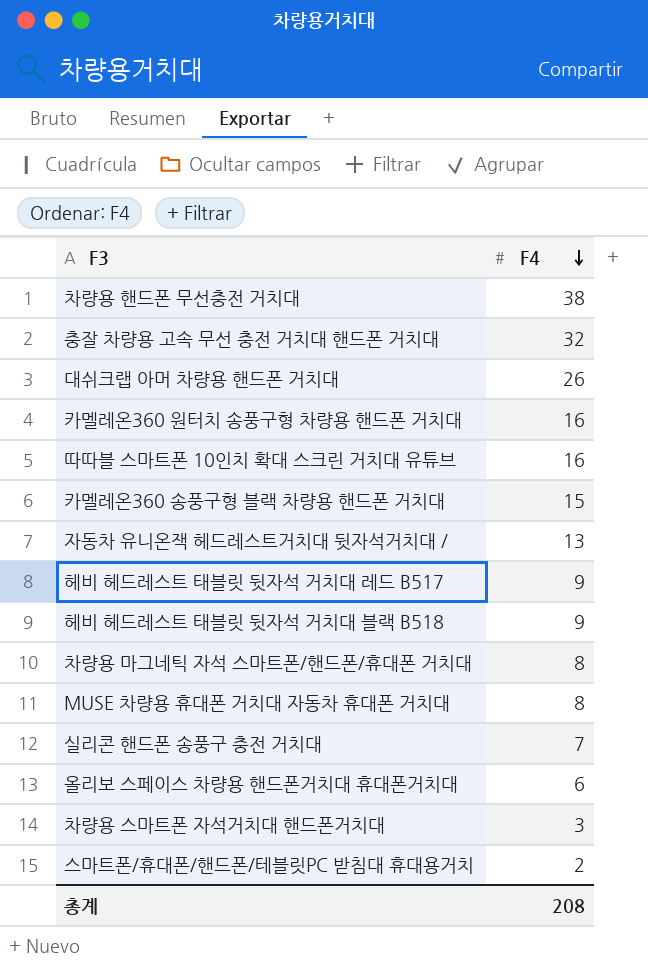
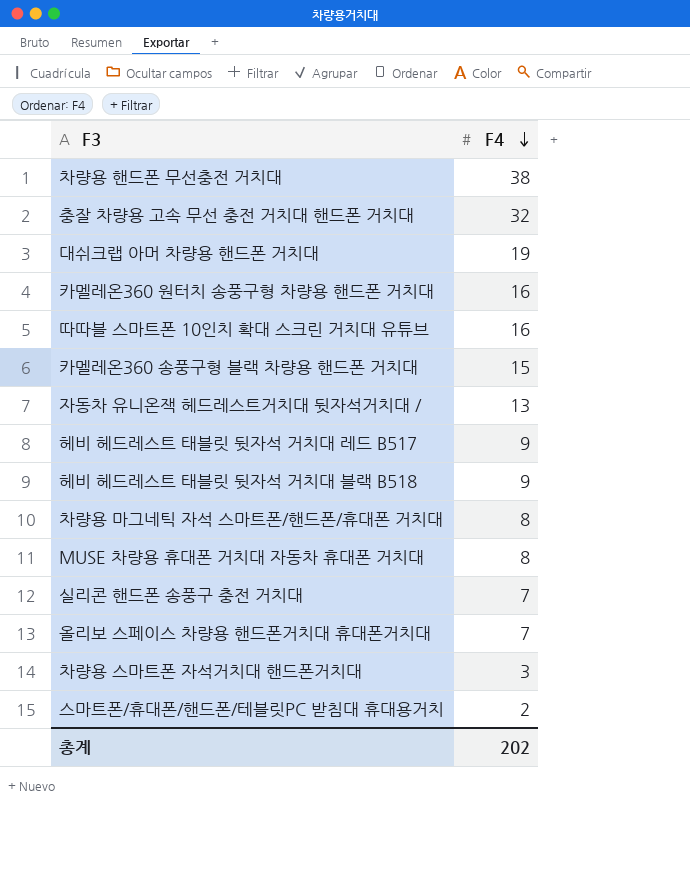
대쉬크랩 아머 차량용 핸드폰 거치대 | F4: 26 -> 19
올리보 스페이스 차량용 핸드폰거치대 휴대폰거치대 | F4: 6 -> 7
총계 | F4: 208 -> 202

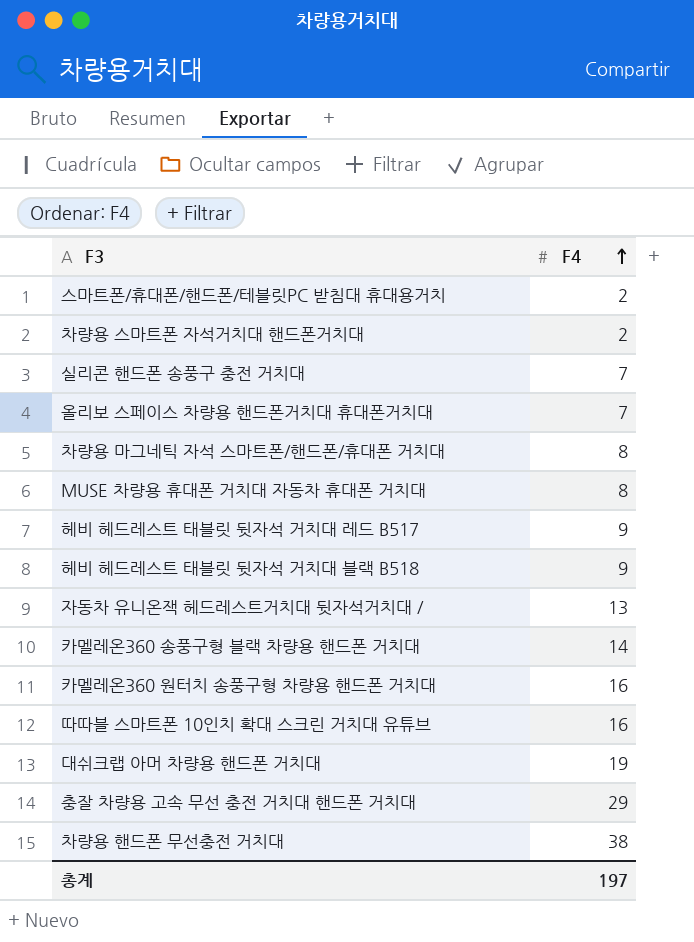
row order: F4 descending -> F4 ascending
차량용 스마트폰 자석거치대 핸드폰거치대 | F4: 3 -> 2
카멜레온360 송풍구형 블랙 차량용 핸드폰 거치대 | F4: 15 -> 14
충잘 차량용 고속 무선 충전 거치대 핸드폰 거치대 | F4: 32 -> 29
총계 | F4: 202 -> 197

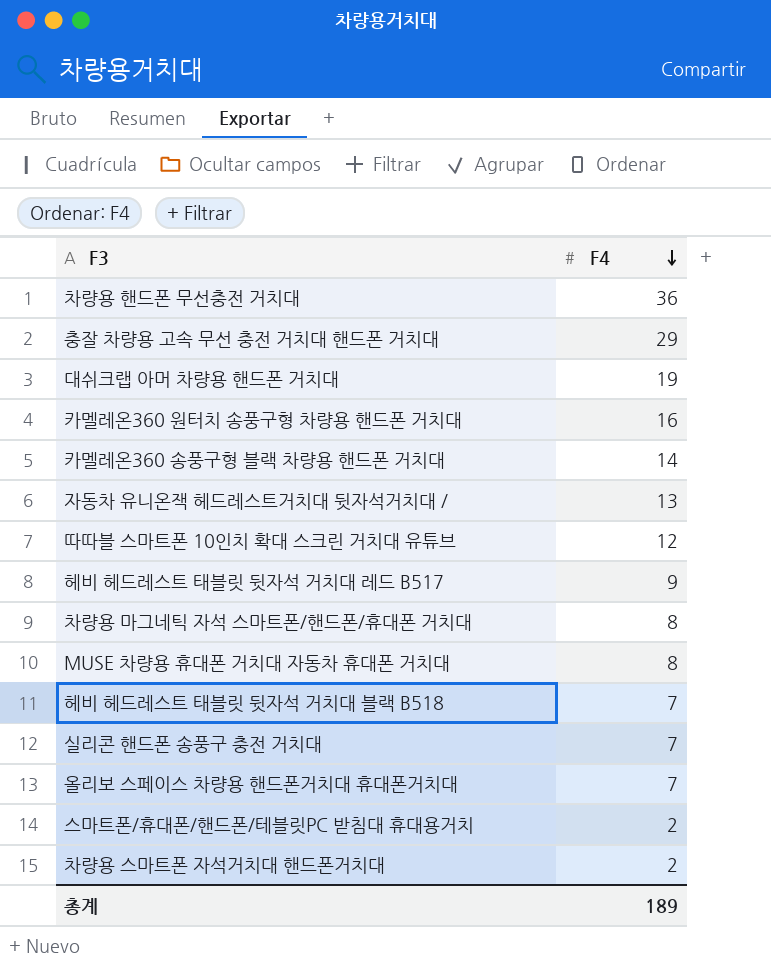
row order: F4 ascending -> F4 descending
차량용 핸드폰 무선충전 거치대 | F4: 38 -> 36
따따블 스마트폰 10인치 확대 스크린 거치대 유튜브 | F4: 16 -> 12
헤비 헤드레스트 태블릿 뒷자석 거치대 블랙 B518 | F4: 9 -> 7
총계 | F4: 197 -> 189

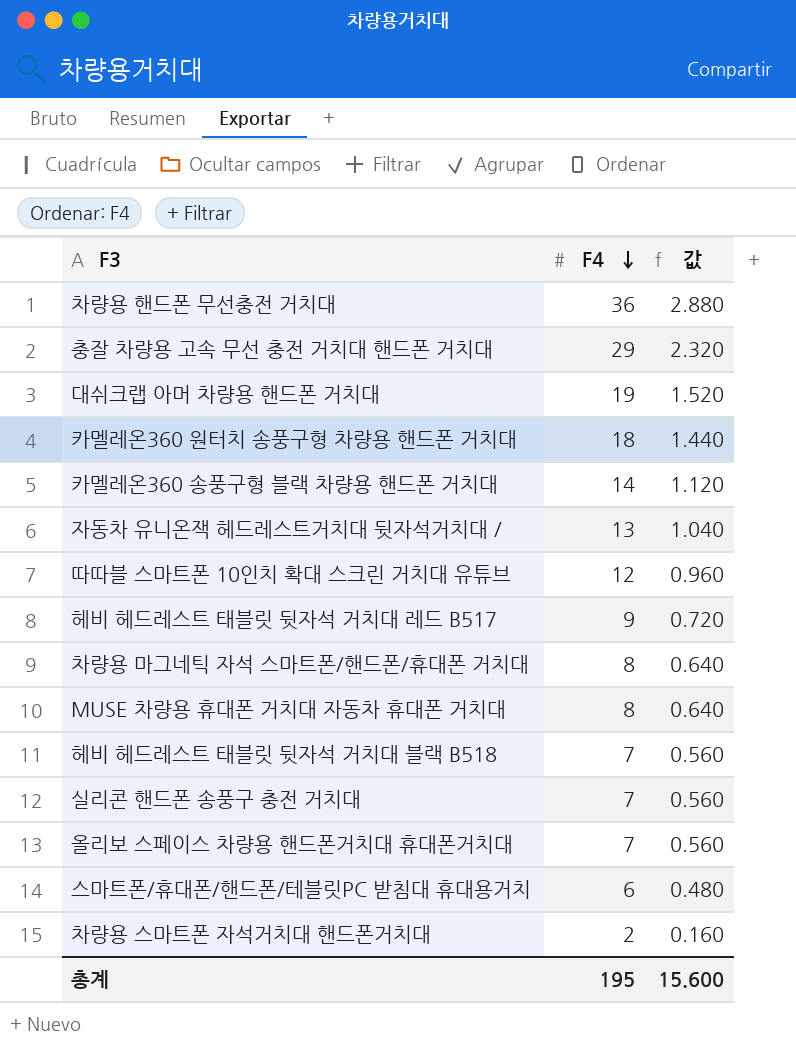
column 값 | formula: none -> [F4] * 0.08
카멜레온360 원터치 송풍구형 차량용 핸드폰 거치대 | F4: 16 -> 18
스마트폰/휴대폰/핸드폰/테블릿PC 받침대 휴대용거치 | F4: 2 -> 6
총계 | F4: 189 -> 195

